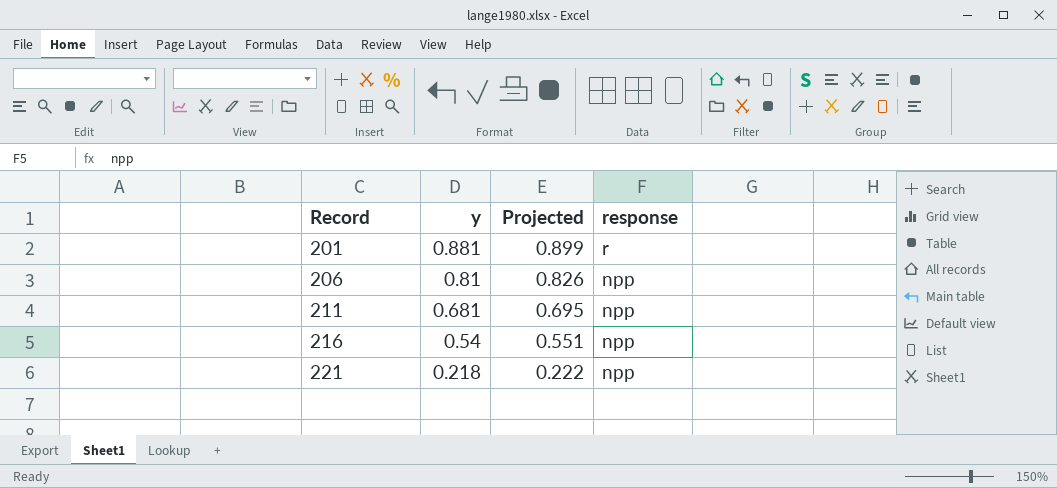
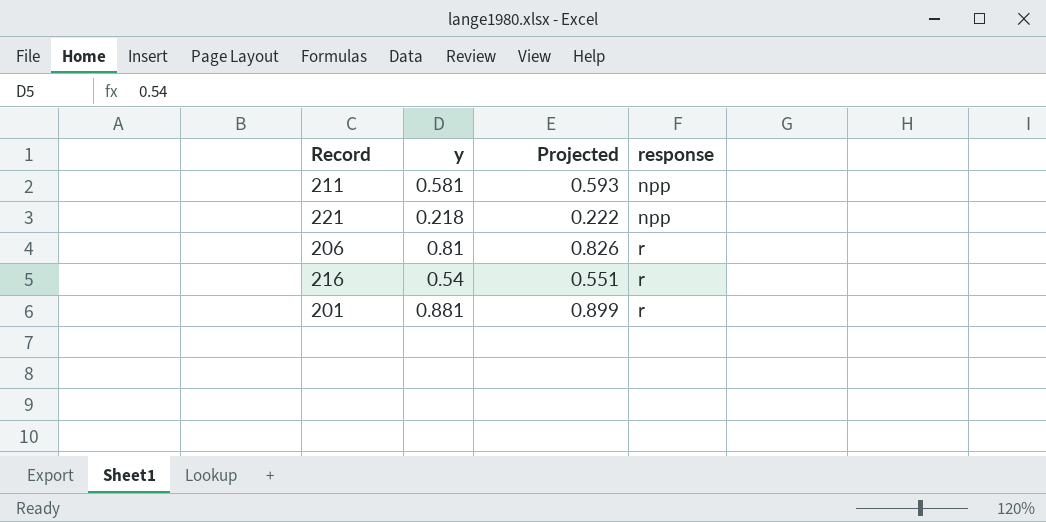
row order: Record ascending -> response ascending
211 | y: 0.681 -> 0.581
211 | Projected: 0.695 -> 0.593
206 | response: npp -> r
216 | response: npp -> r

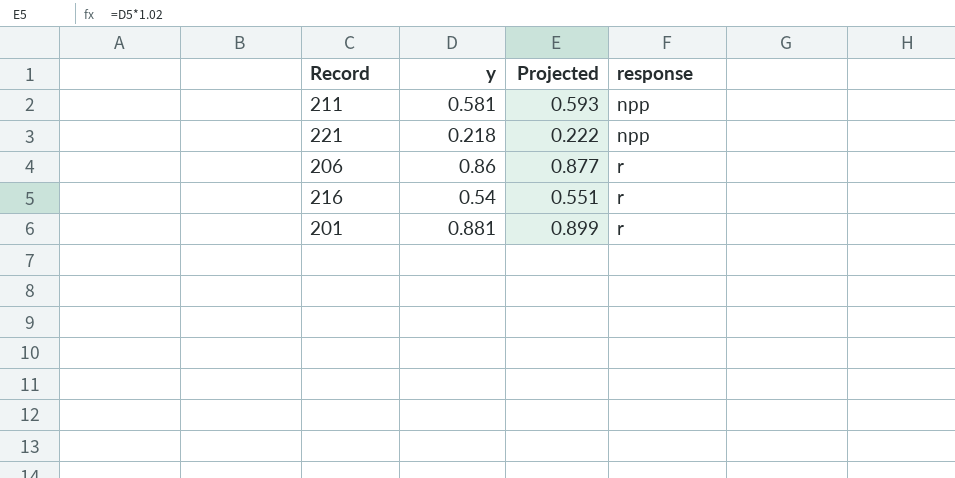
206 | y: 0.81 -> 0.86
206 | Projected: 0.826 -> 0.877

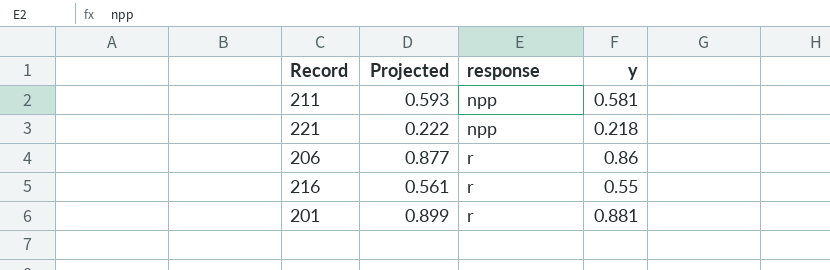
column y | position: 2 -> 4
216 | Projected: 0.551 -> 0.561
216 | y: 0.54 -> 0.55

